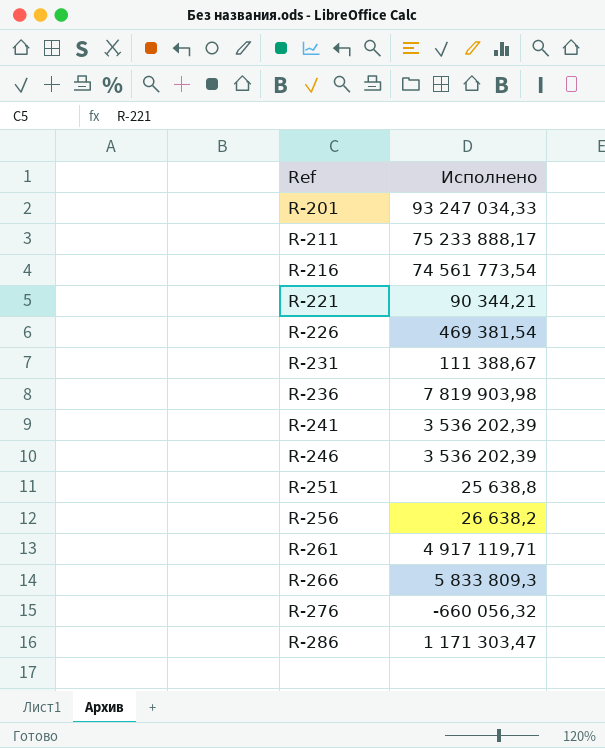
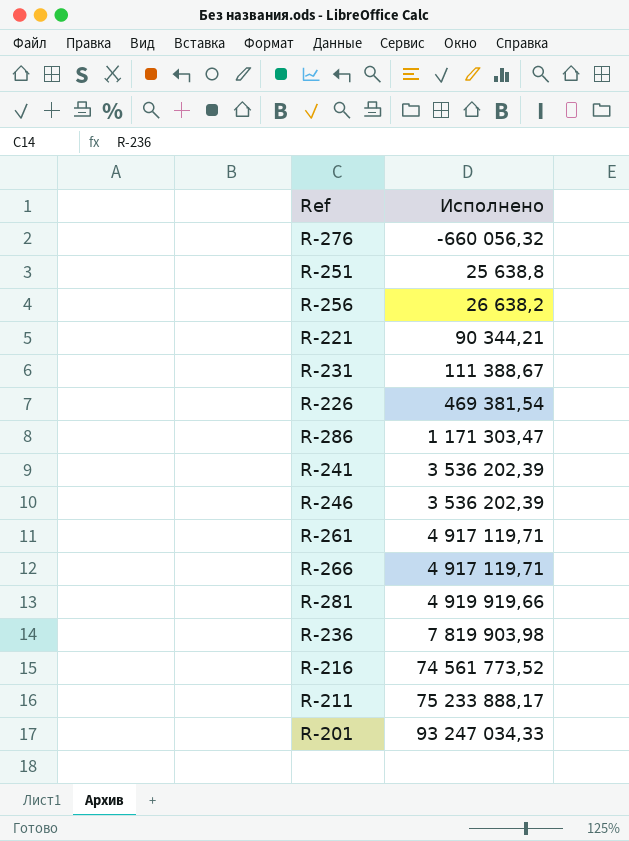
row order: Ref ascending -> Исполнено ascending
R-266 | Исполнено: 5 833 809,3 -> 4 917 119,71
row R-281: none -> 4 919 919,66
R-216 | Исполнено: 74 561 773,54 -> 74 561 773,52

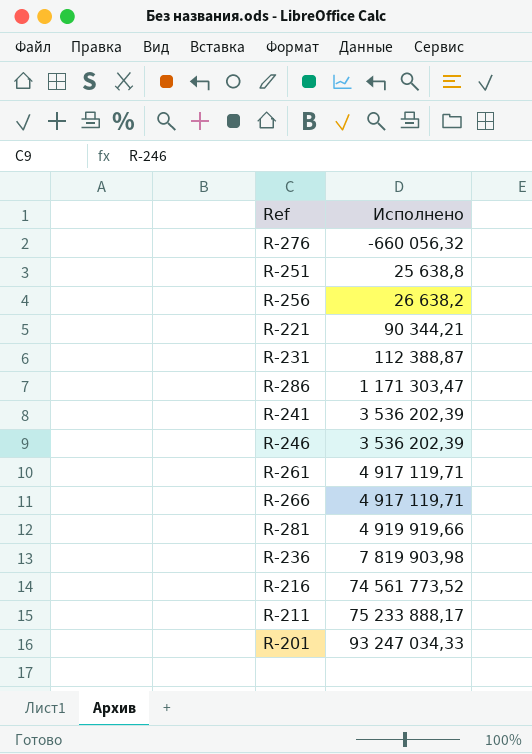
row R-226: 469 381,54 -> none
R-231 | Исполнено: 111 388,67 -> 112 388,87

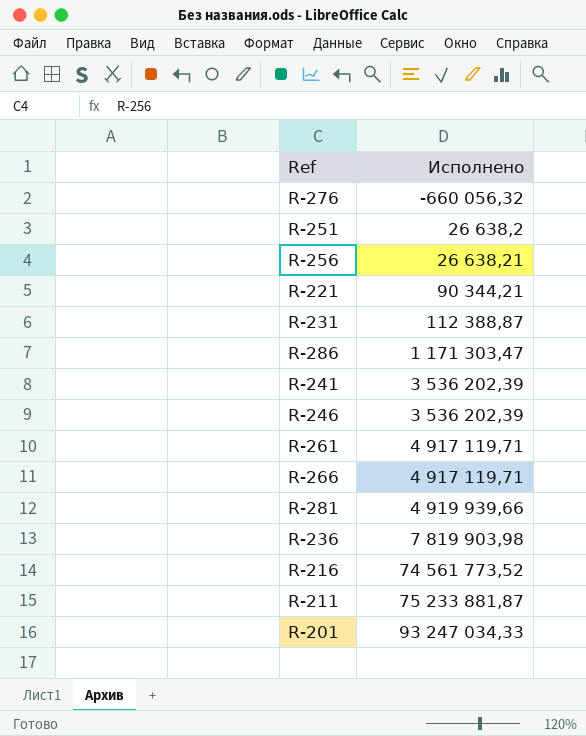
R-251 | Исполнено: 25 638,8 -> 26 638,2
R-256 | Исполнено: 26 638,2 -> 26 638,21
R-281 | Исполнено: 4 919 919,66 -> 4 919 939,66
R-211 | Исполнено: 75 233 888,17 -> 75 233 881,87

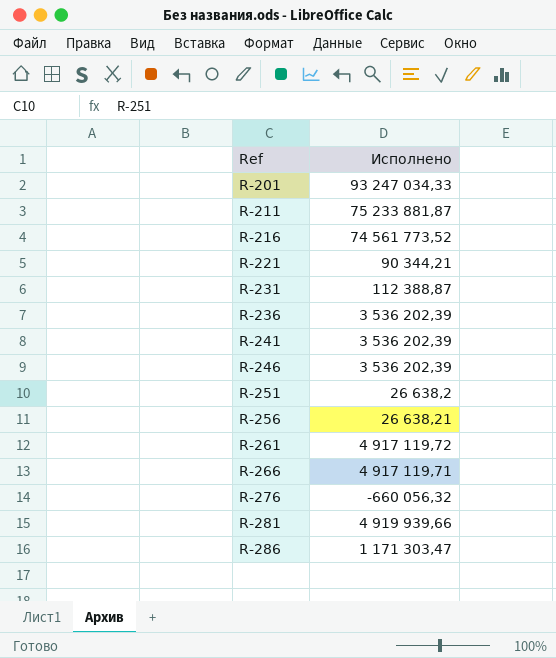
row order: Исполнено ascending -> Ref ascending
R-236 | Исполнено: 7 819 903,98 -> 3 536 202,39
R-261 | Исполнено: 4 917 119,71 -> 4 917 119,72

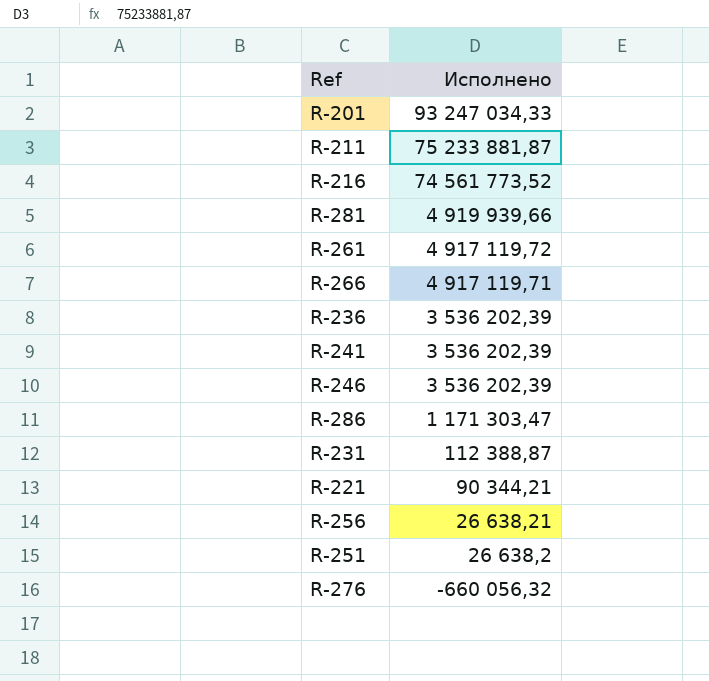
row order: Ref ascending -> Исполнено descending

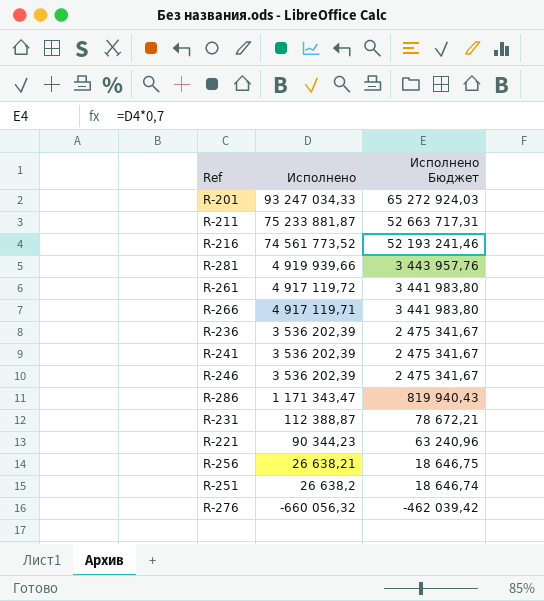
column Исполнено Бюджет | formula: none -> [Исполнено] * 0,7
R-286 | Исполнено: 1 171 303,47 -> 1 171 343,47
R-221 | Исполнено: 90 344,21 -> 90 344,23

